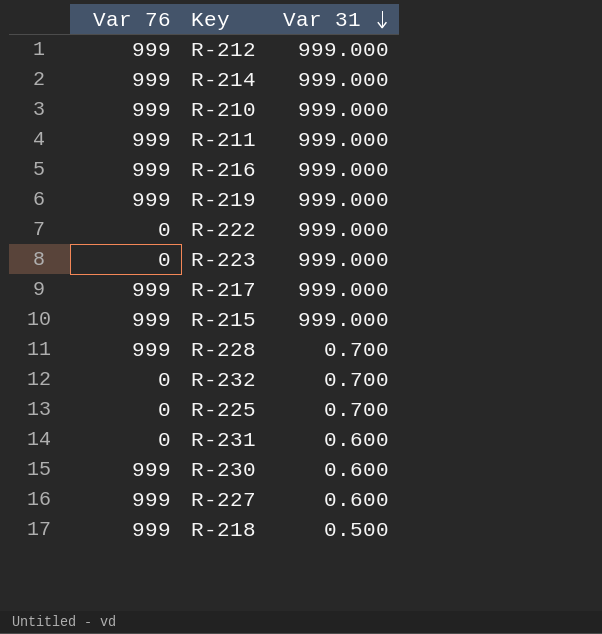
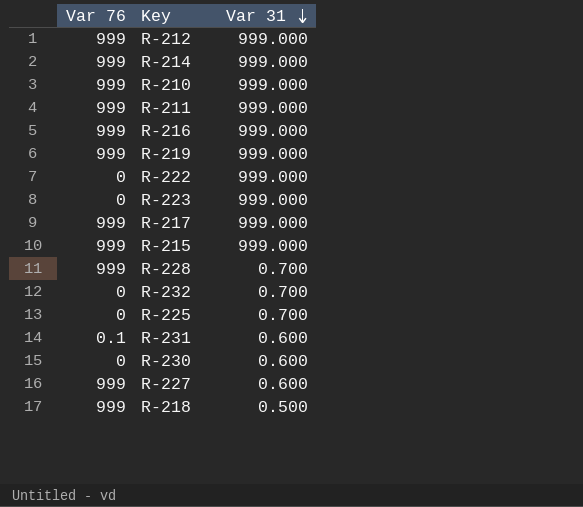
R-231 | Var 76: 0 -> 0.1
R-230 | Var 76: 999 -> 0

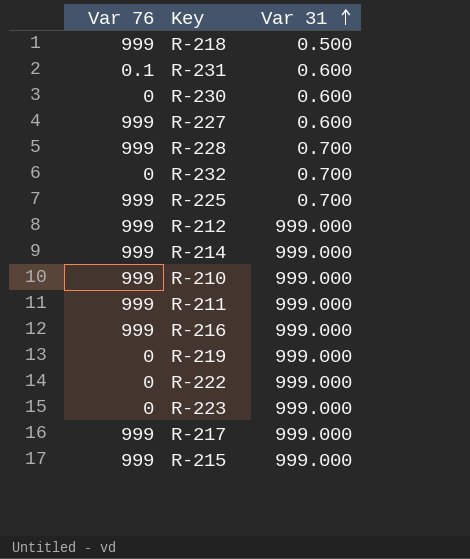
row order: Var 31 descending -> Var 31 ascending
R-225 | Var 76: 0 -> 999
R-219 | Var 76: 999 -> 0

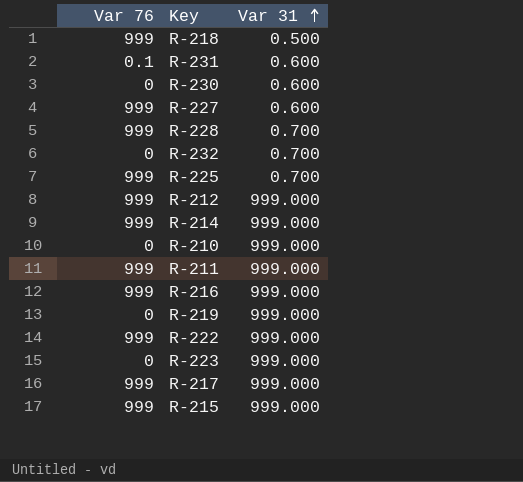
R-210 | Var 76: 999 -> 0
R-222 | Var 76: 0 -> 999

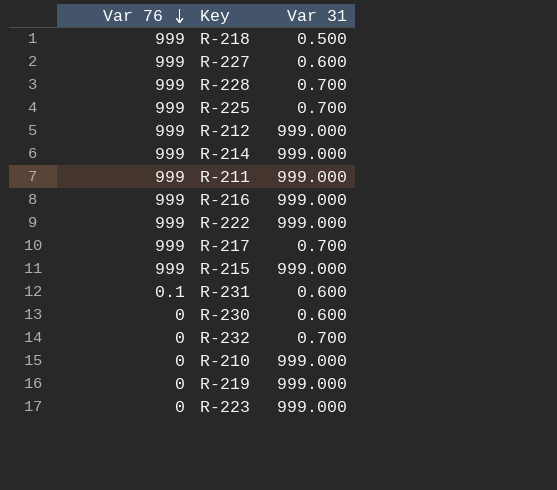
row order: Var 31 ascending -> Var 76 descending
R-217 | Var 31: 999.000 -> 0.700

